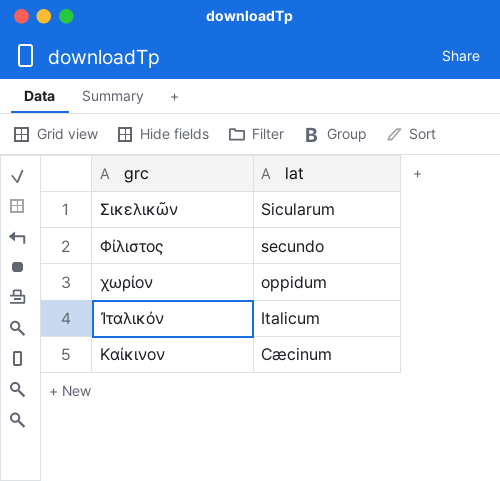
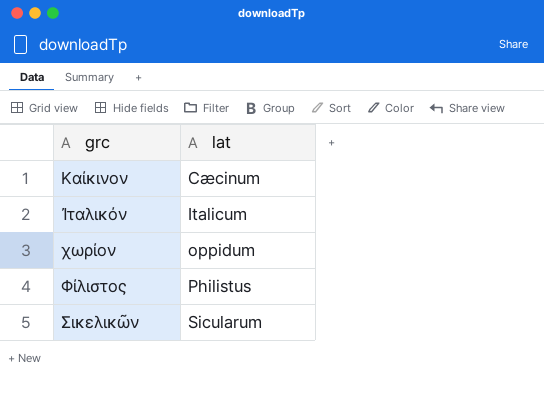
row order: lat descending -> lat ascending
Φίλιστος | lat: secundo -> Philistus

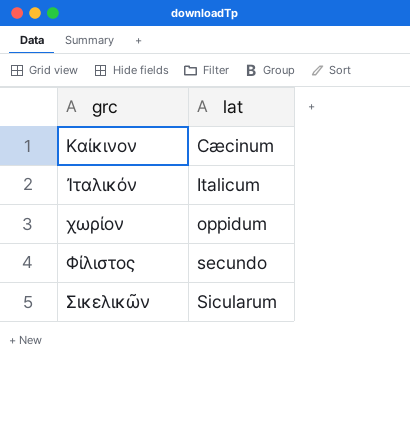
Φίλιστος | lat: Philistus -> secundo

